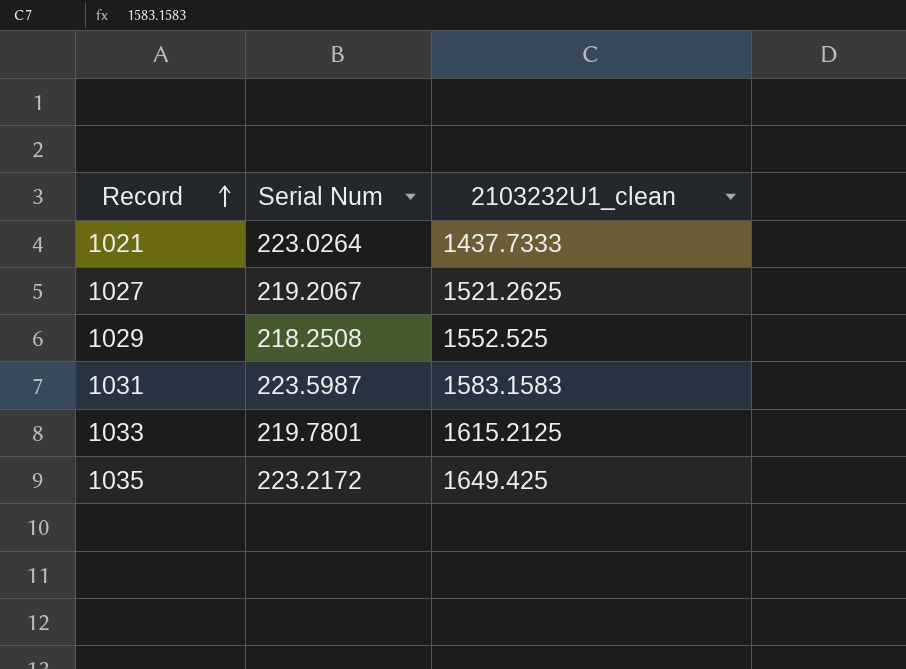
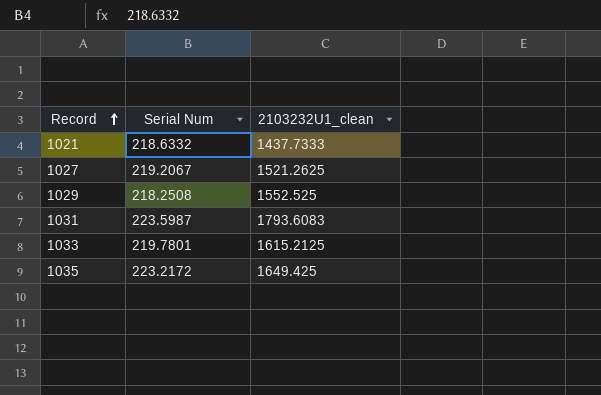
1021 | Serial Num: 223.0264 -> 218.6332
1031 | 2103232U1_clean: 1583.1583 -> 1793.6083

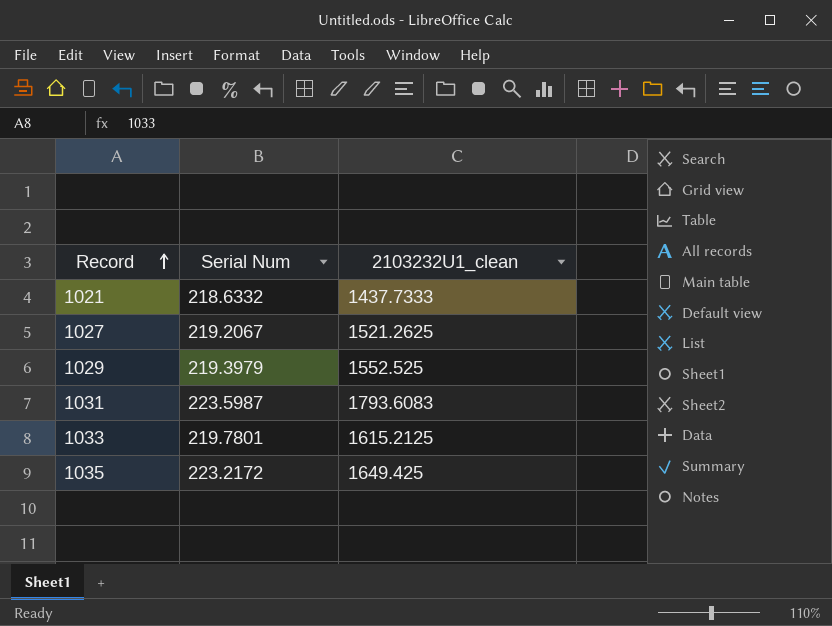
1029 | Serial Num: 218.2508 -> 219.3979

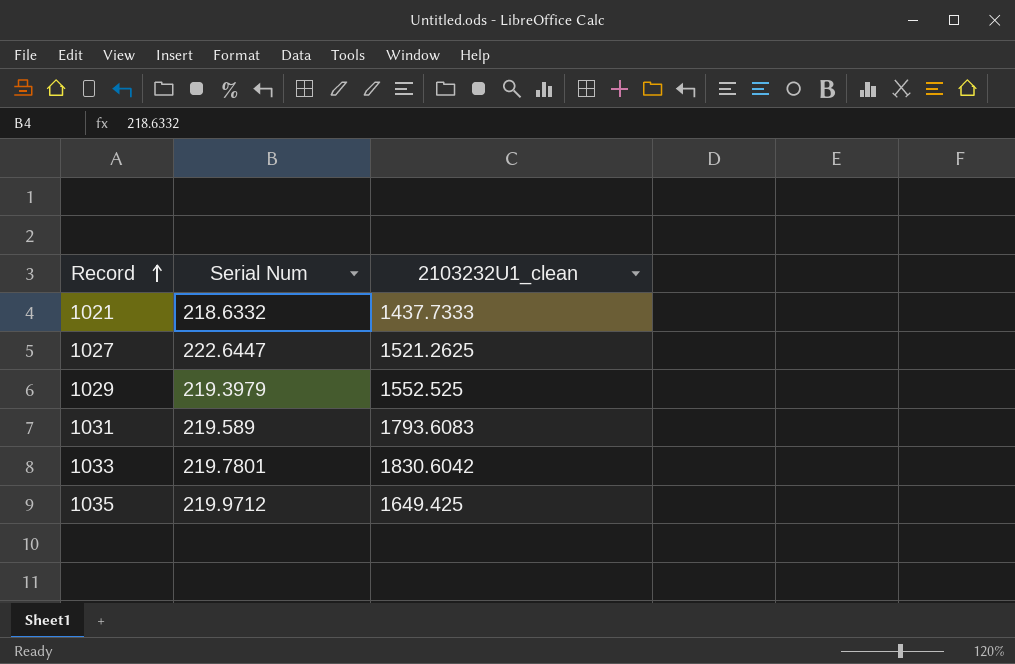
1027 | Serial Num: 219.2067 -> 222.6447
1031 | Serial Num: 223.5987 -> 219.589
1033 | 2103232U1_clean: 1615.2125 -> 1830.6042
1035 | Serial Num: 223.2172 -> 219.9712

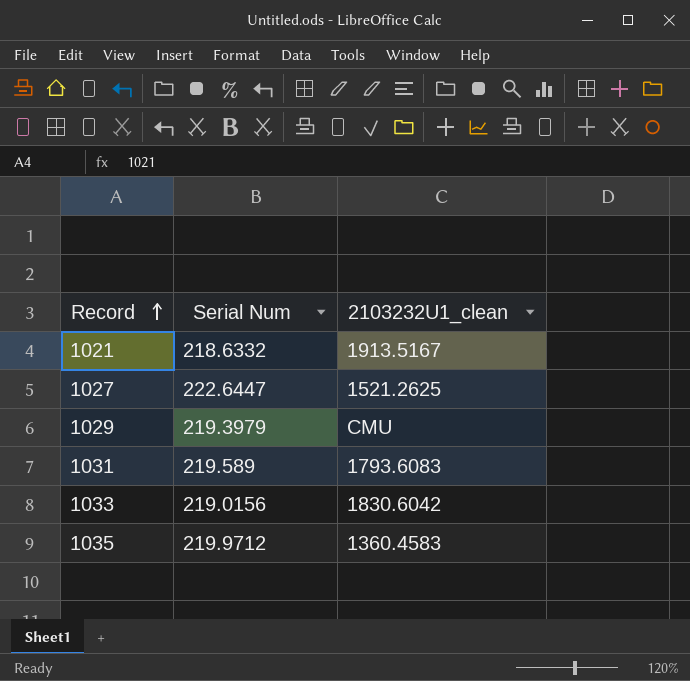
1021 | 2103232U1_clean: 1437.7333 -> 1913.5167
1029 | 2103232U1_clean: 1552.525 -> CMU
1033 | Serial Num: 219.7801 -> 219.0156
1035 | 2103232U1_clean: 1649.425 -> 1360.4583

